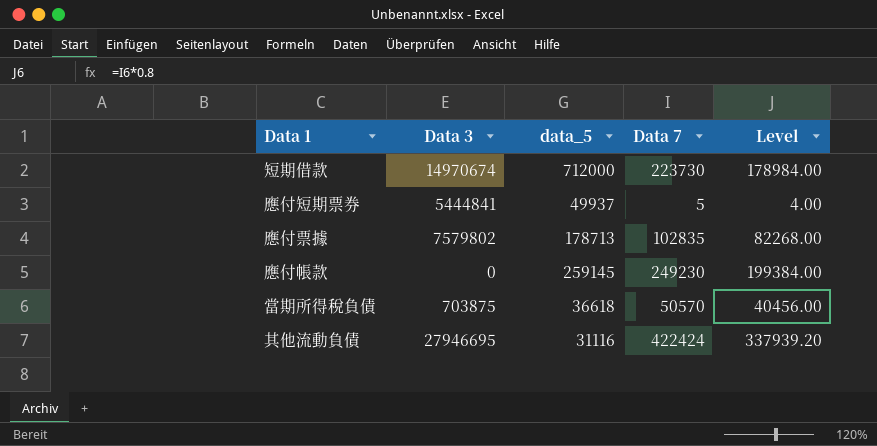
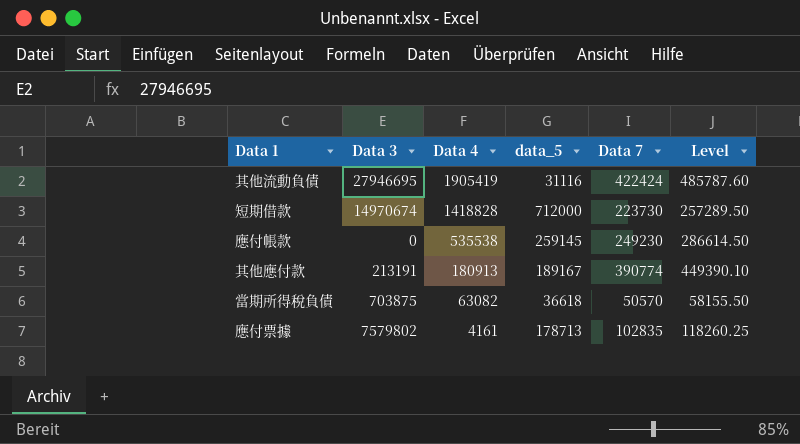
row order: none -> Data 4 descending
column Data 4 | position: none -> 3
column Level | formula: [Data 7] * 0.8 -> [Data 7] * 1.15
row 應付短期票券: 5444841 | 49937 | 5 | 4.00 -> none
row 其他應付款: none -> 213191 | 180913 | 189167 | 390774 | 449390.10

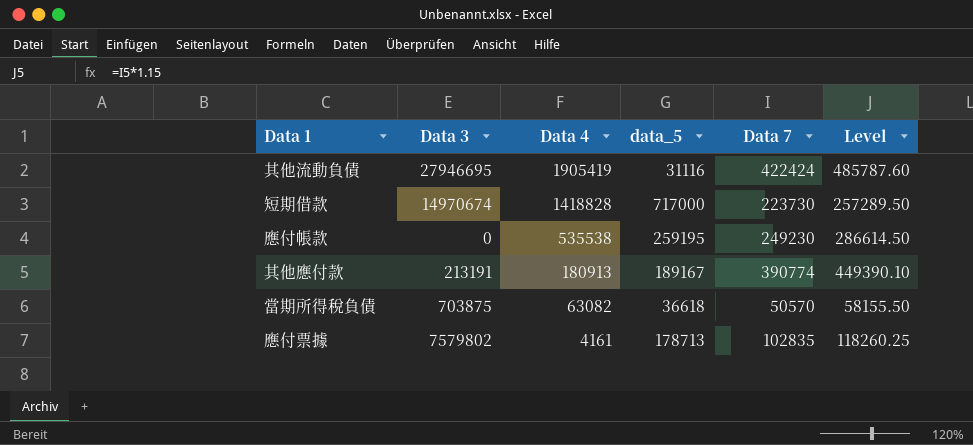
短期借款 | data_5: 712000 -> 717000
應付帳款 | data_5: 259145 -> 259195

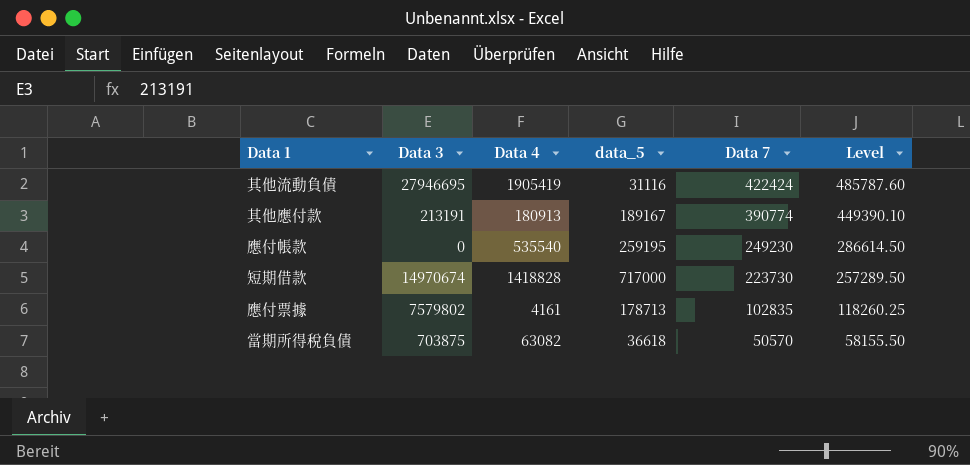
row order: Data 4 descending -> Data 7 descending
應付帳款 | Data 4: 535538 -> 535540

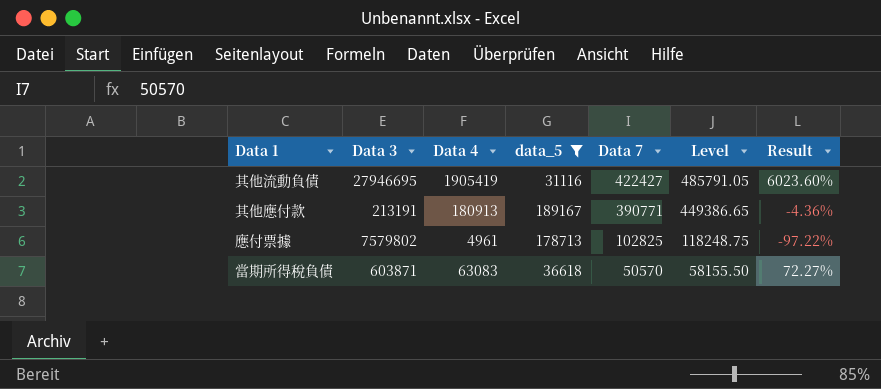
filter: none -> data_5 <= 189167
column Result | formula: none -> ([Data 4] - [data_5]) / [data_5]
其他流動負債 | Data 7: 422424 -> 422427
其他流動負債 | Level: 485787.60 -> 485791.05
其他應付款 | Data 7: 390774 -> 390771
其他應付款 | Level: 449390.10 -> 449386.65
應付票據 | Data 4: 4161 -> 4961
應付票據 | Data 7: 102835 -> 102825
應付票據 | Level: 118260.25 -> 118248.75
當期所得稅負債 | Data 3: 703875 -> 603871
當期所得稅負債 | Data 4: 63082 -> 63083

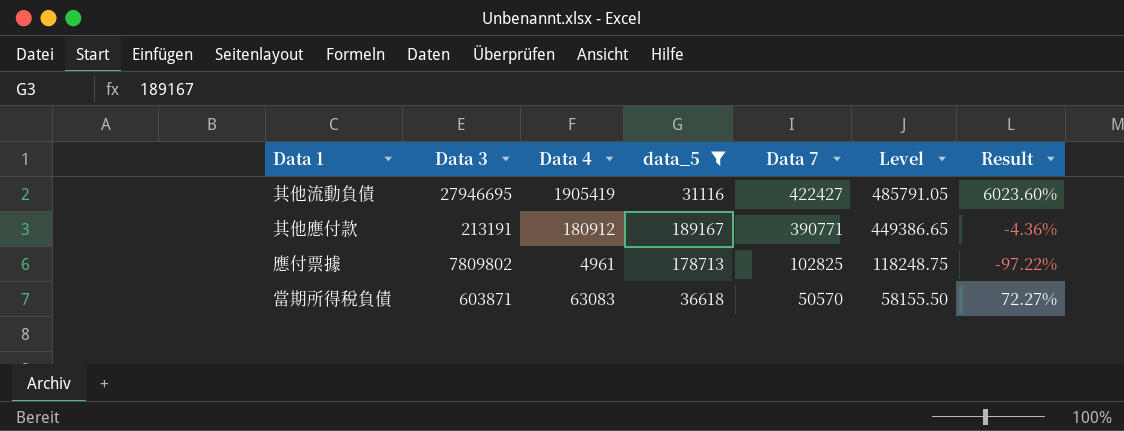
其他應付款 | Data 4: 180913 -> 180912
應付票據 | Data 3: 7579802 -> 7809802

